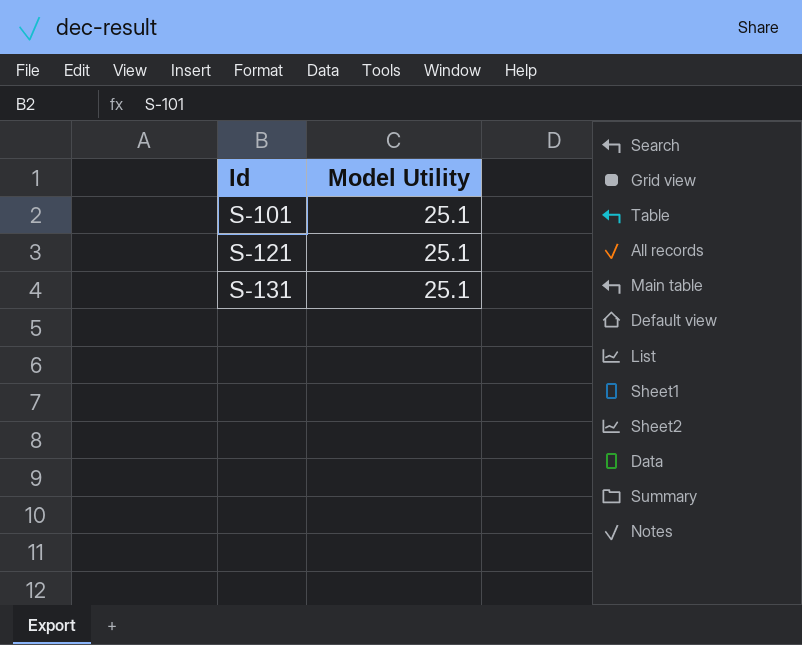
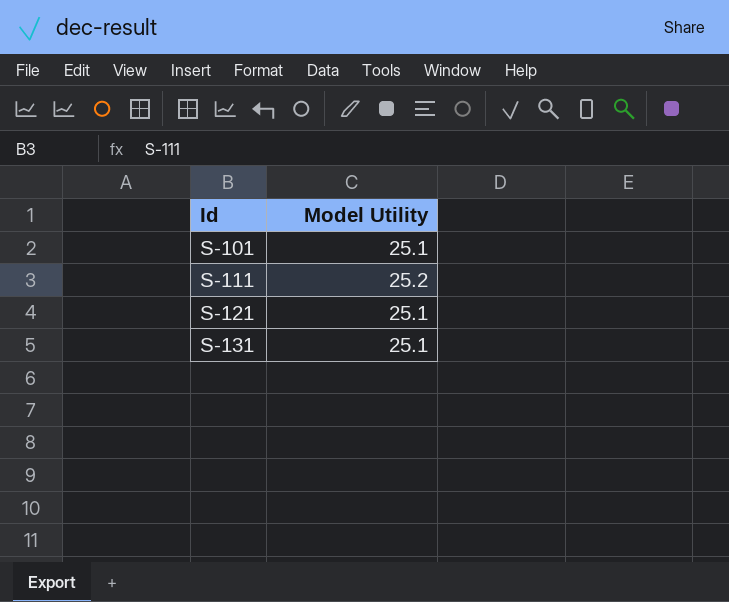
row S-111: none -> 25.2

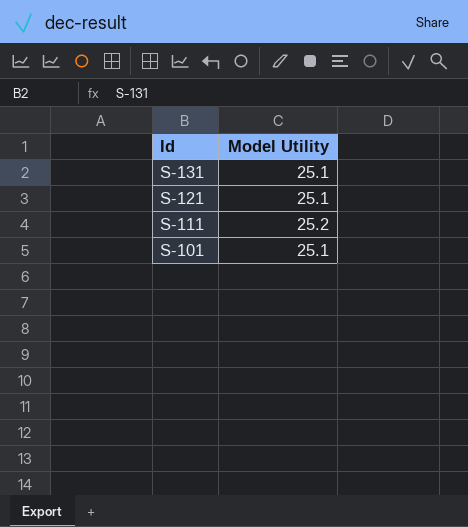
row order: Id ascending -> Id descending

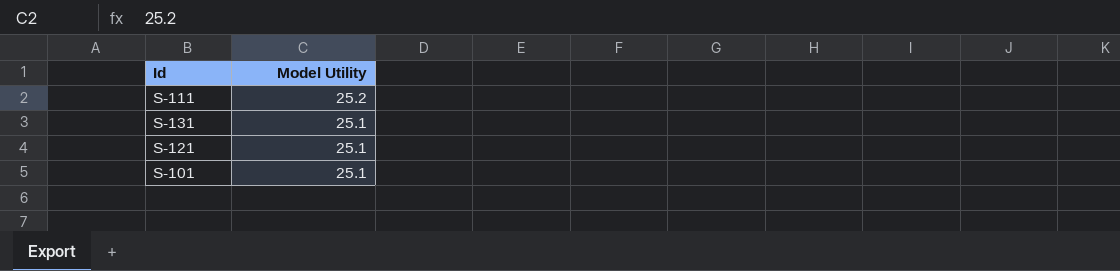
row order: Id descending -> Model Utility descending

